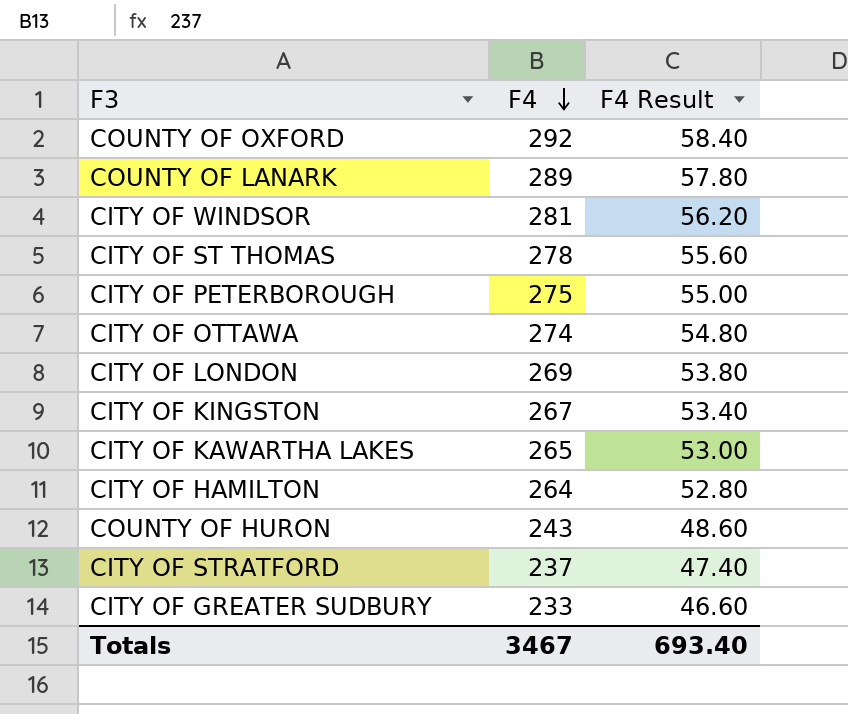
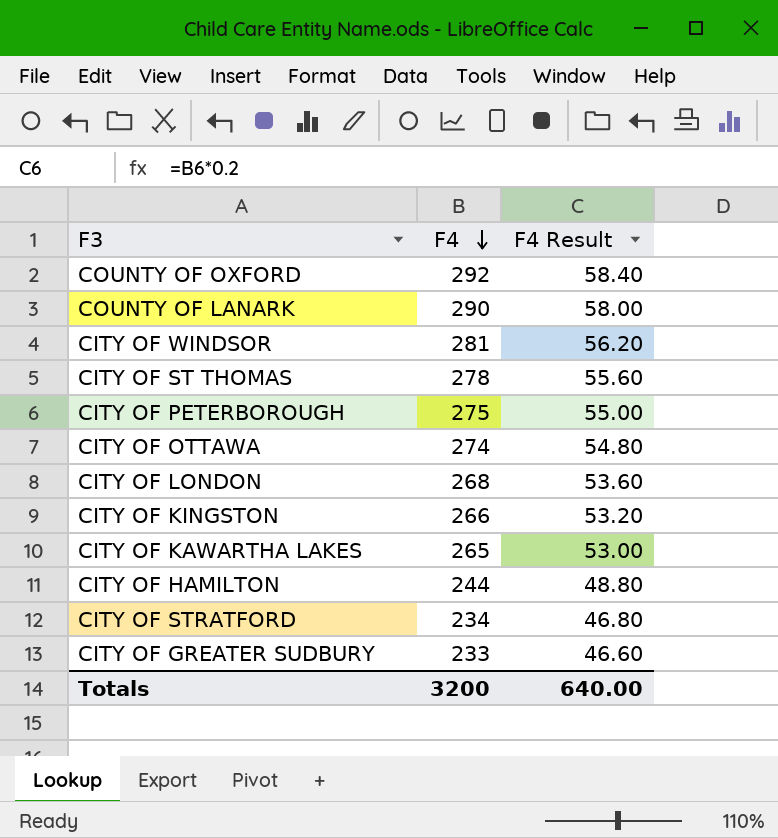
row COUNTY OF HURON: 243 | 48.60 -> none
COUNTY OF LANARK | F4: 289 -> 290
COUNTY OF LANARK | F4 Result: 57.80 -> 58.00
CITY OF LONDON | F4: 269 -> 268
CITY OF LONDON | F4 Result: 53.80 -> 53.60
CITY OF KINGSTON | F4: 267 -> 266
CITY OF KINGSTON | F4 Result: 53.40 -> 53.20
CITY OF HAMILTON | F4: 264 -> 244
CITY OF HAMILTON | F4 Result: 52.80 -> 48.80
CITY OF STRATFORD | F4: 237 -> 234
CITY OF STRATFORD | F4 Result: 47.40 -> 46.80
Totals | F4: 3467 -> 3200
Totals | F4 Result: 693.40 -> 640.00

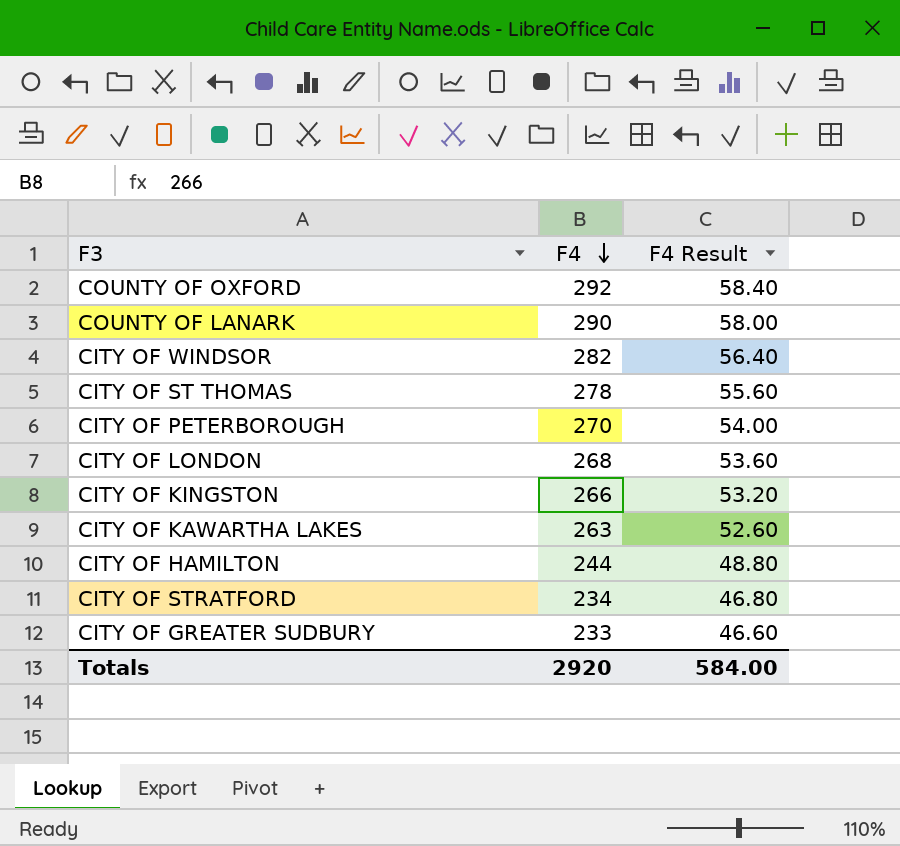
row CITY OF OTTAWA: 274 | 54.80 -> none
CITY OF WINDSOR | F4: 281 -> 282
CITY OF WINDSOR | F4 Result: 56.20 -> 56.40
CITY OF PETERBOROUGH | F4: 275 -> 270
CITY OF PETERBOROUGH | F4 Result: 55.00 -> 54.00
CITY OF KAWARTHA LAKES | F4: 265 -> 263
CITY OF KAWARTHA LAKES | F4 Result: 53.00 -> 52.60
Totals | F4: 3200 -> 2920
Totals | F4 Result: 640.00 -> 584.00

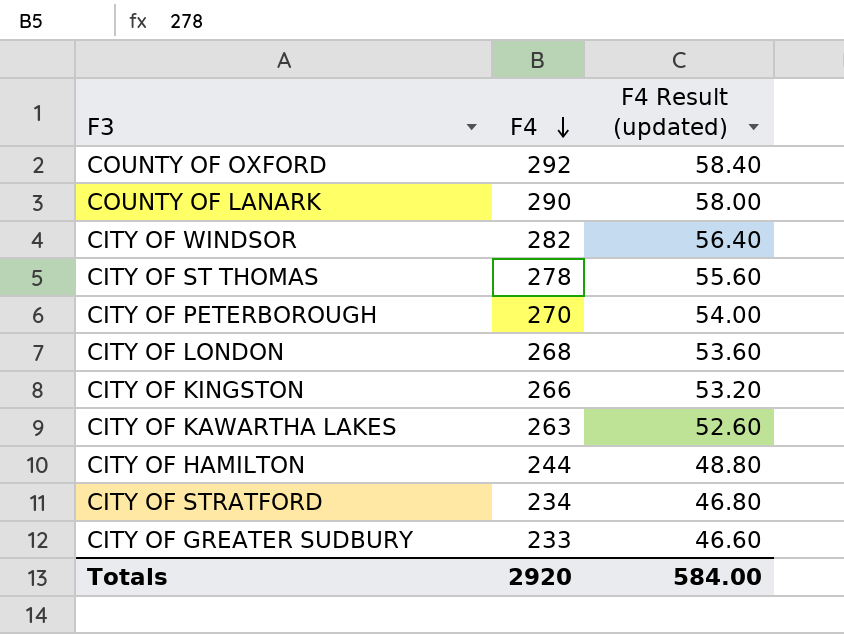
column name: F4 Result -> F4 Result (updated)

